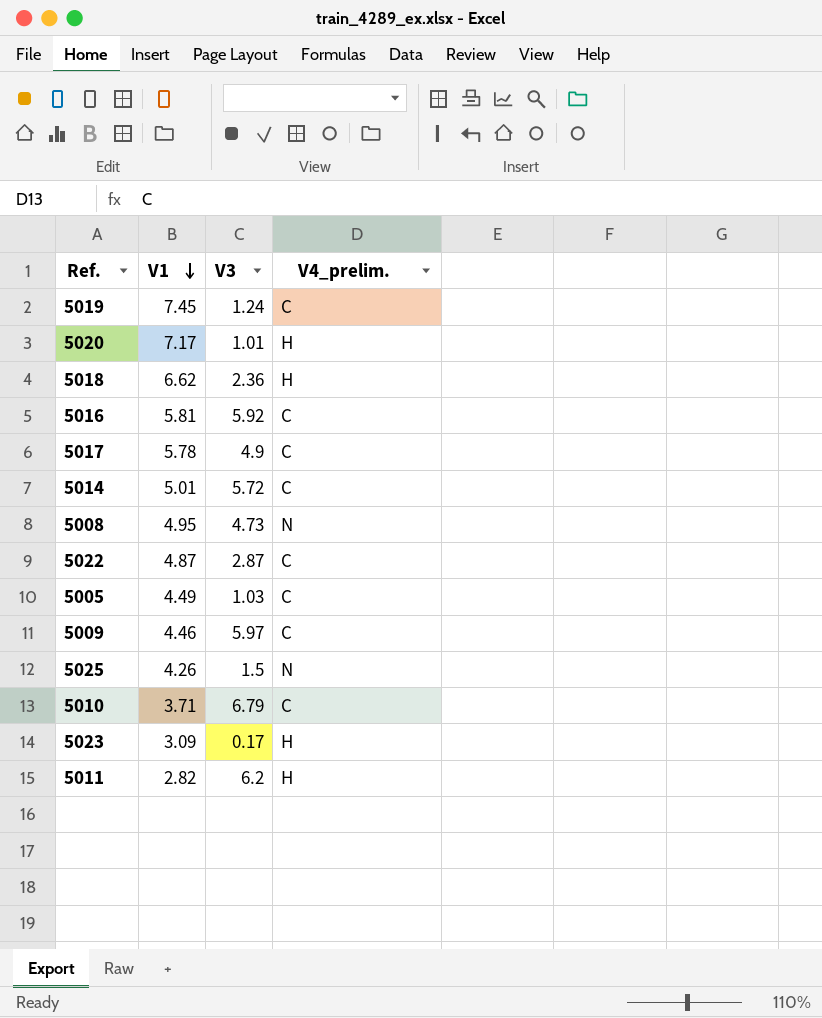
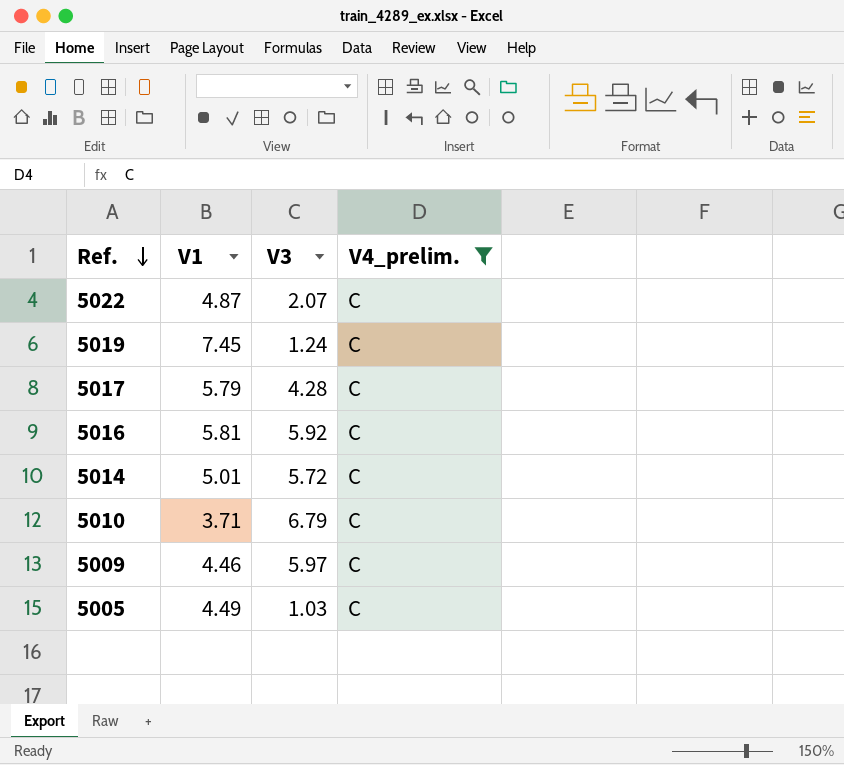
filter: none -> V4_prelim. = C
row order: V1 descending -> Ref. descending
5022 | V3: 2.87 -> 2.07
5017 | V1: 5.78 -> 5.79
5017 | V3: 4.9 -> 4.28

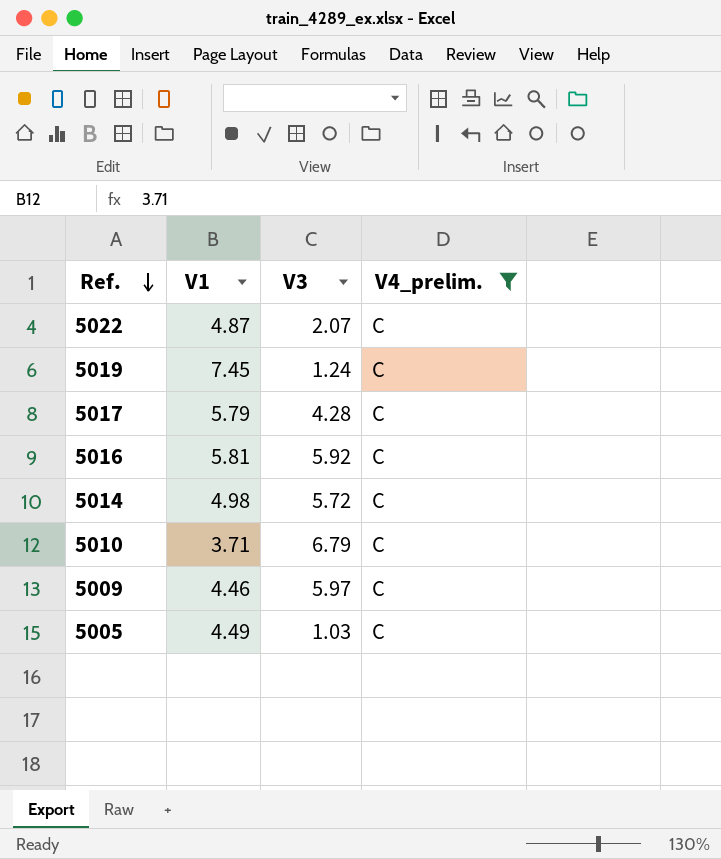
5014 | V1: 5.01 -> 4.98

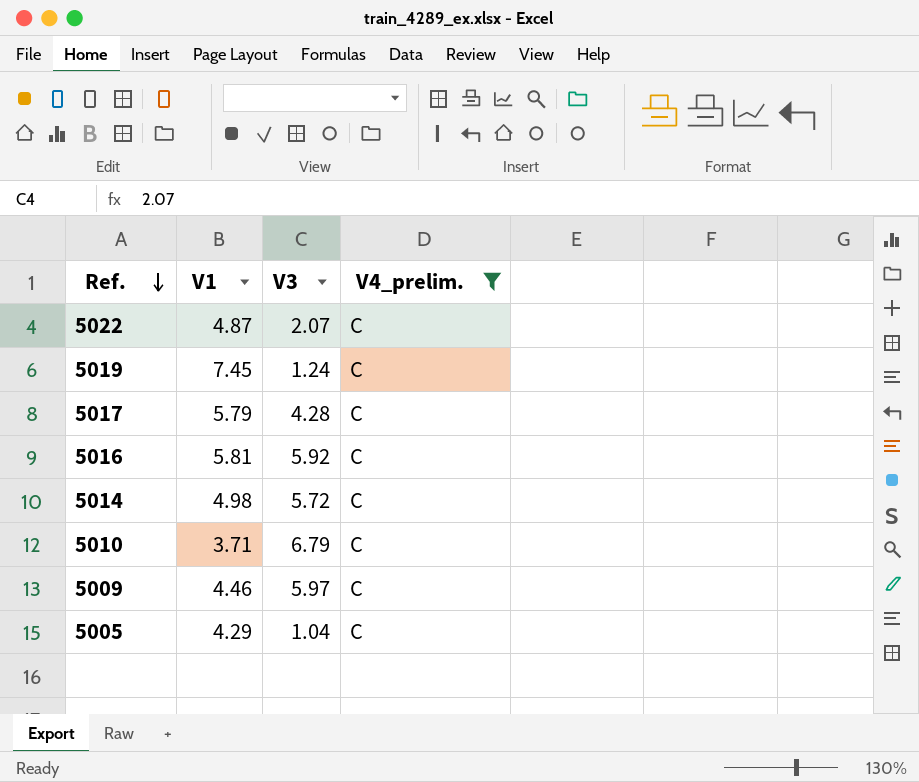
5005 | V1: 4.49 -> 4.29
5005 | V3: 1.03 -> 1.04

